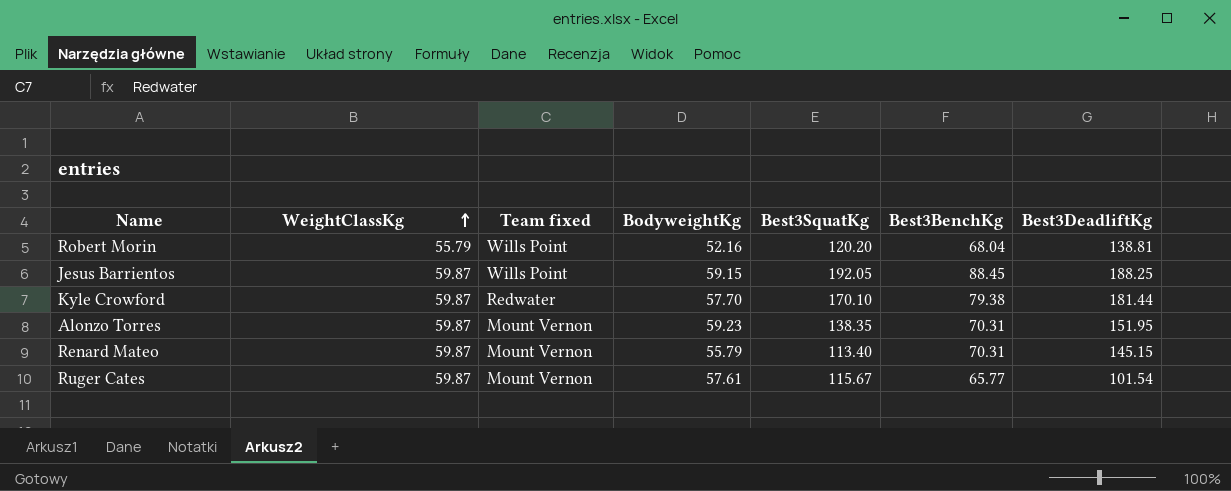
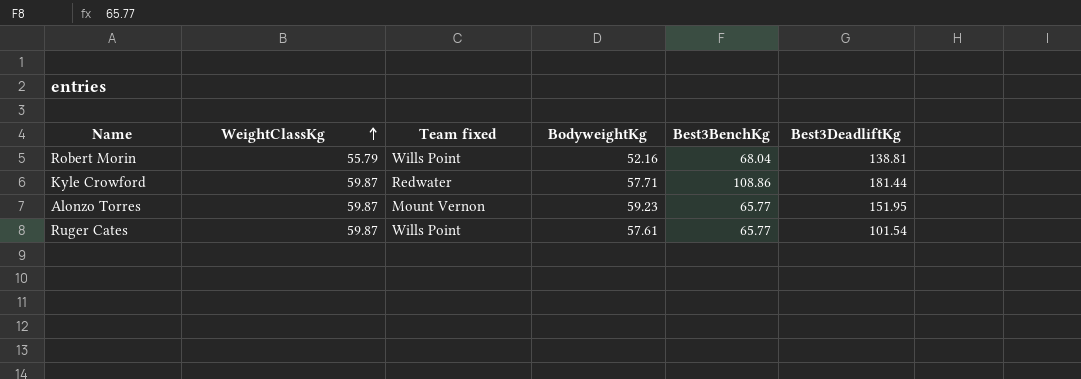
column Best3SquatKg | position: 5 -> none
row Jesus Barrientos: 59.87 | Wills Point | 59.15 | 192.05 | 88.45 | 188.25 -> none
row Renard Mateo: 59.87 | Mount Vernon | 55.79 | 113.40 | 70.31 | 145.15 -> none
Kyle Crowford | BodyweightKg: 57.70 -> 57.71
Kyle Crowford | Best3BenchKg: 79.38 -> 108.86
Alonzo Torres | Best3BenchKg: 70.31 -> 65.77
Ruger Cates | Team fixed: Mount Vernon -> Wills Point

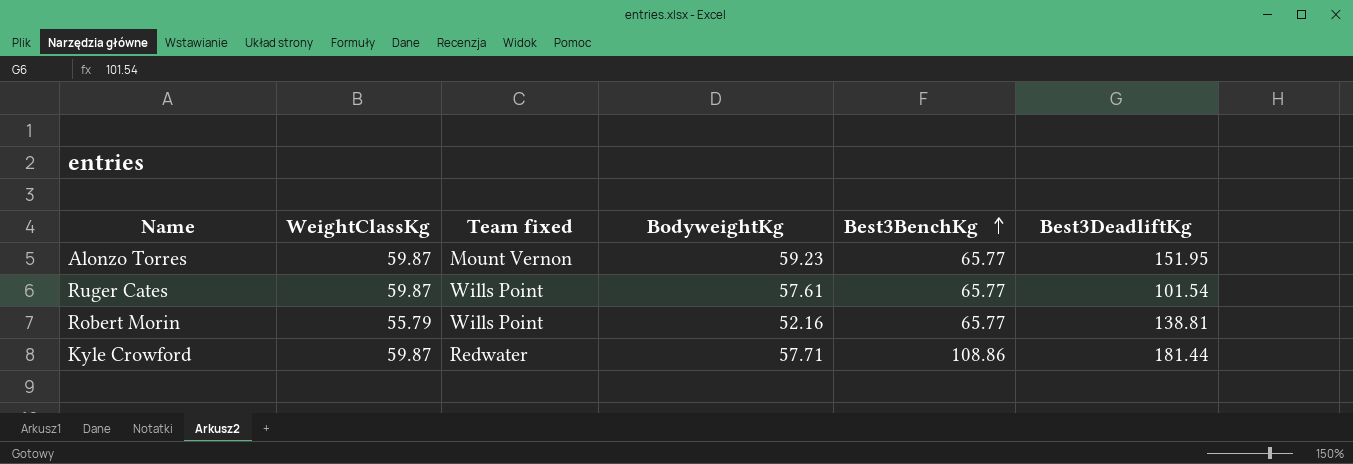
row order: WeightClassKg ascending -> Best3BenchKg ascending
Robert Morin | Best3BenchKg: 68.04 -> 65.77

